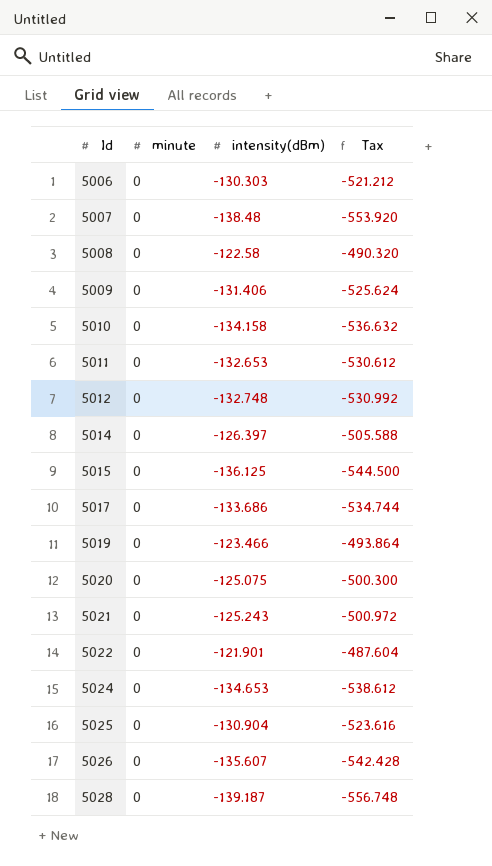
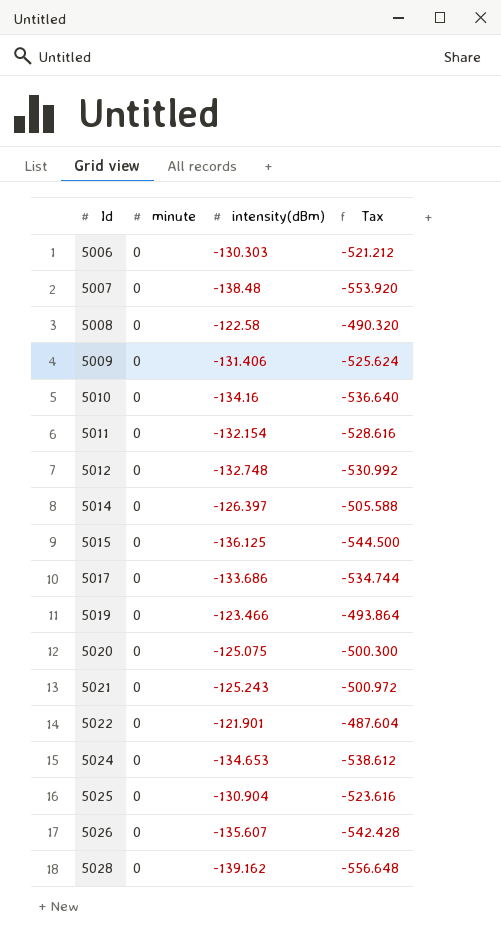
5010 | intensity(dBm): -134.158 -> -134.16
5010 | Tax: -536.632 -> -536.640
5011 | intensity(dBm): -132.653 -> -132.154
5011 | Tax: -530.612 -> -528.616
5028 | intensity(dBm): -139.187 -> -139.162
5028 | Tax: -556.748 -> -556.648

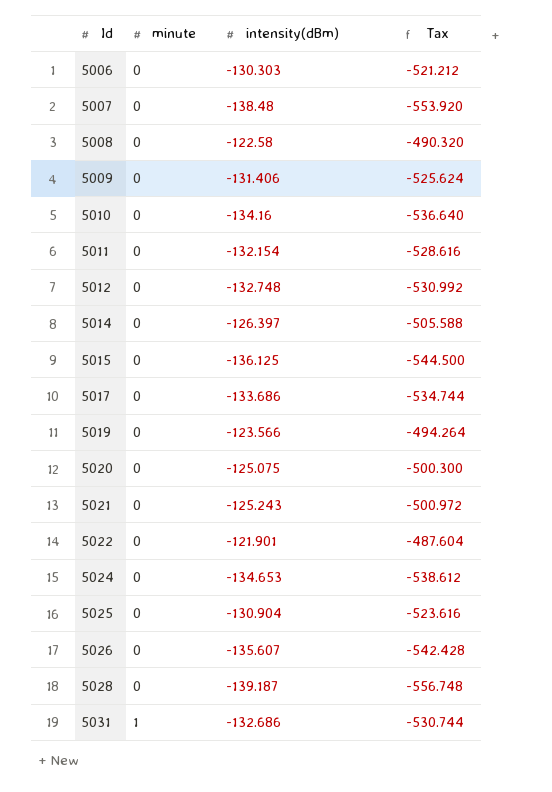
5019 | intensity(dBm): -123.466 -> -123.566
5019 | Tax: -493.864 -> -494.264
5028 | intensity(dBm): -139.162 -> -139.187
5028 | Tax: -556.648 -> -556.748
row 5031: none -> 1 | -132.686 | -530.744

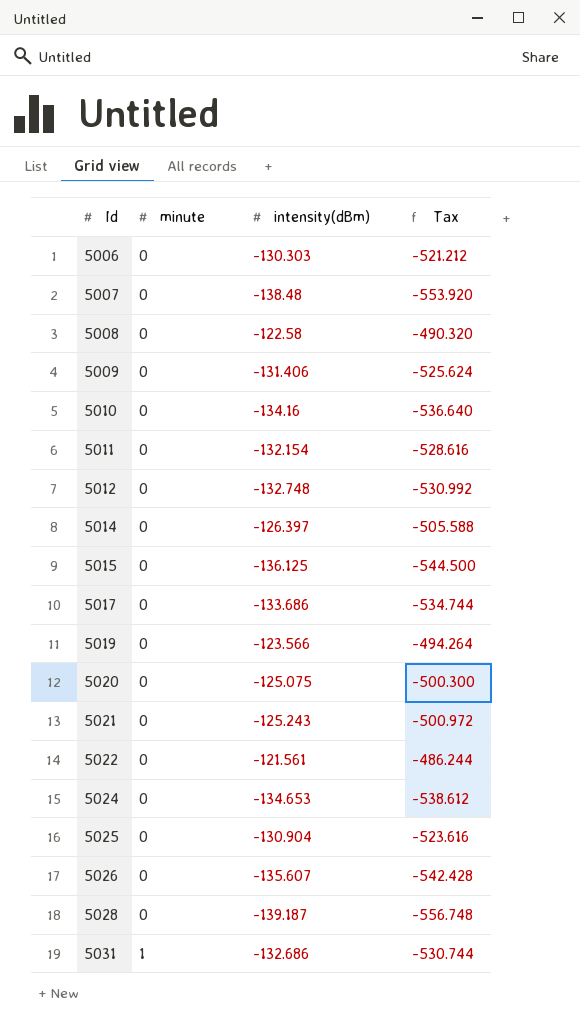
5022 | intensity(dBm): -121.901 -> -121.561
5022 | Tax: -487.604 -> -486.244

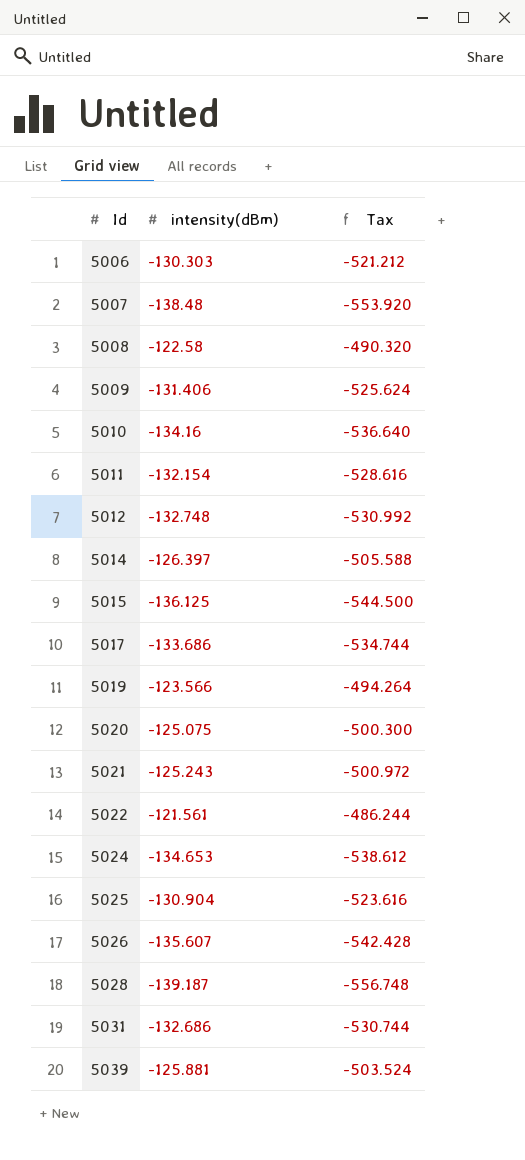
column minute | position: 2 -> none
row 5039: none -> -125.881 | -503.524

